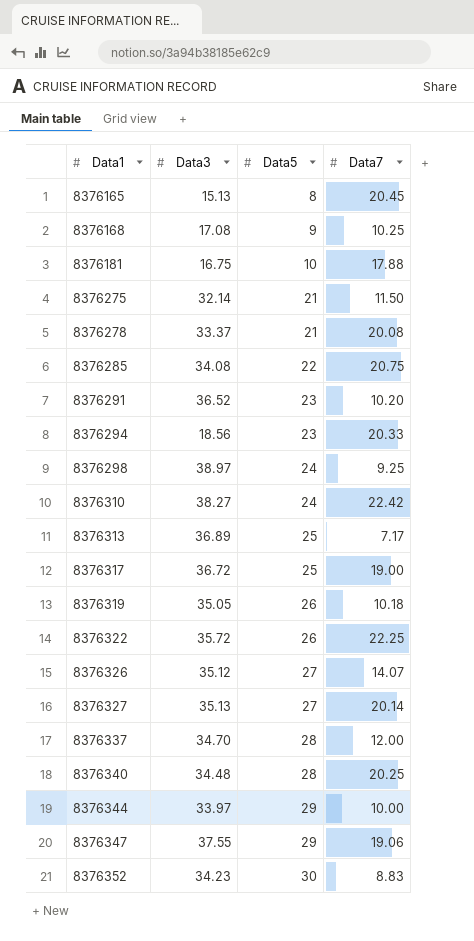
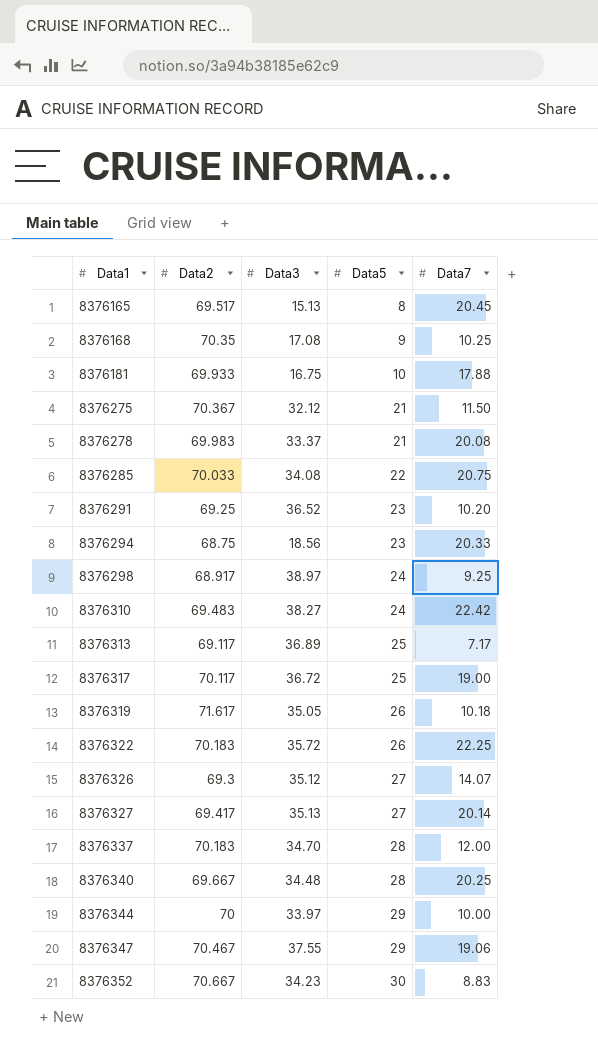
column Data2 | position: none -> 2
8376275 | Data3: 32.14 -> 32.12

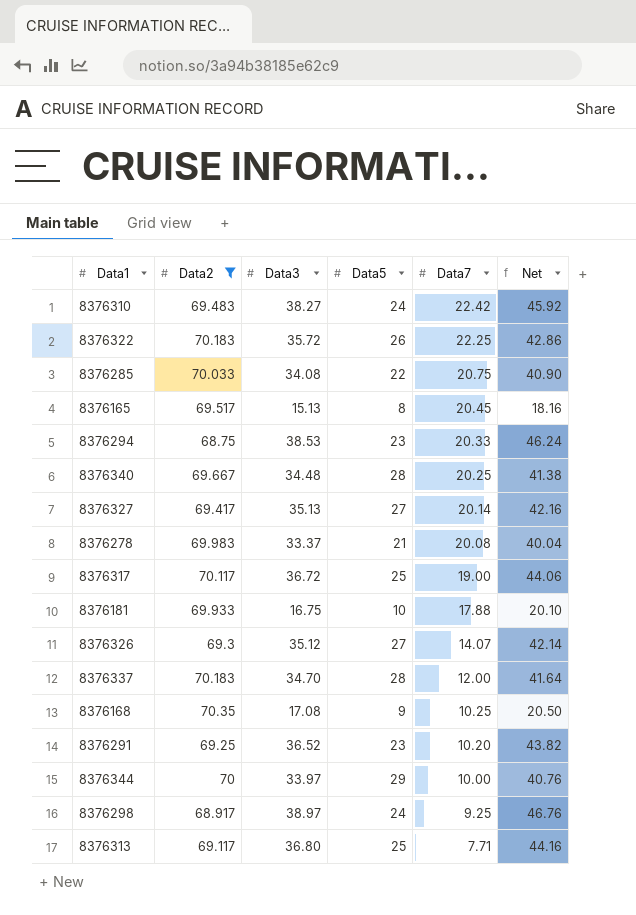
filter: none -> Data2 <= 70.35
row order: Data1 ascending -> Data7 descending
column Net | formula: none -> [Data3] * 1.2
8376294 | Data3: 18.56 -> 38.53
8376313 | Data3: 36.89 -> 36.80
8376313 | Data7: 7.17 -> 7.71

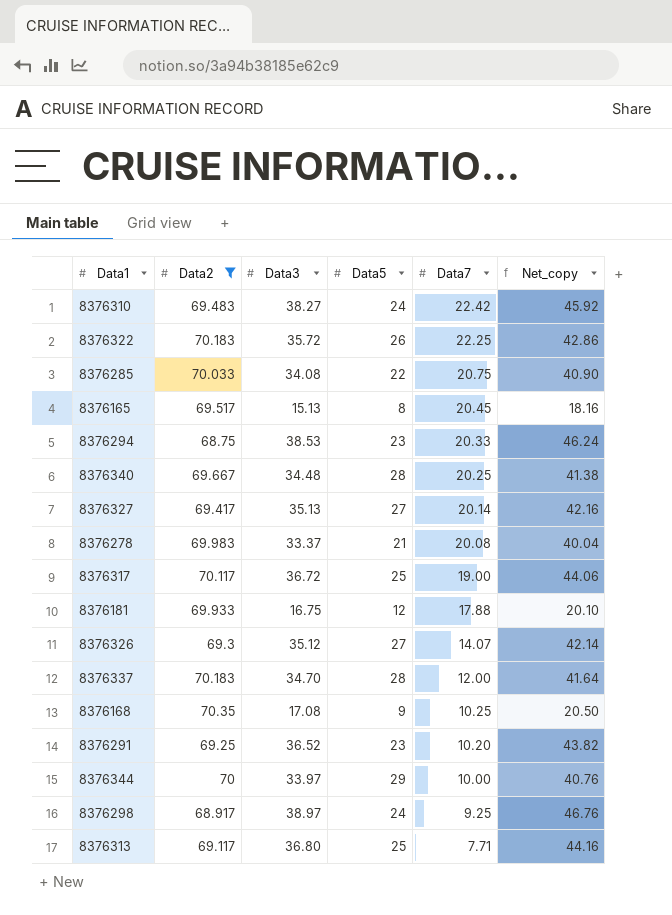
column name: Net -> Net_copy
8376181 | Data5: 10 -> 12

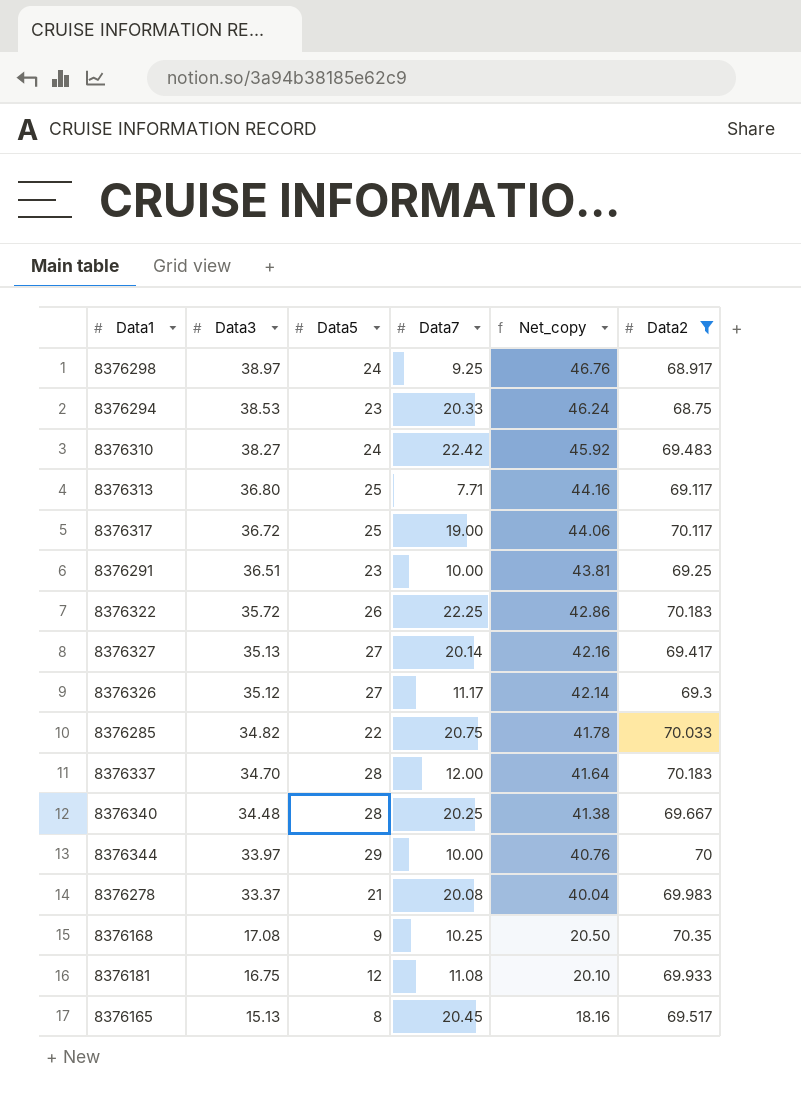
row order: Data7 descending -> Data3 descending
column Data2 | position: 2 -> 6
8376291 | Data3: 36.52 -> 36.51
8376291 | Data7: 10.20 -> 10.00
8376291 | Net_copy: 43.82 -> 43.81
8376326 | Data7: 14.07 -> 11.17
8376285 | Data3: 34.08 -> 34.82
8376285 | Net_copy: 40.90 -> 41.78
8376181 | Data7: 17.88 -> 11.08

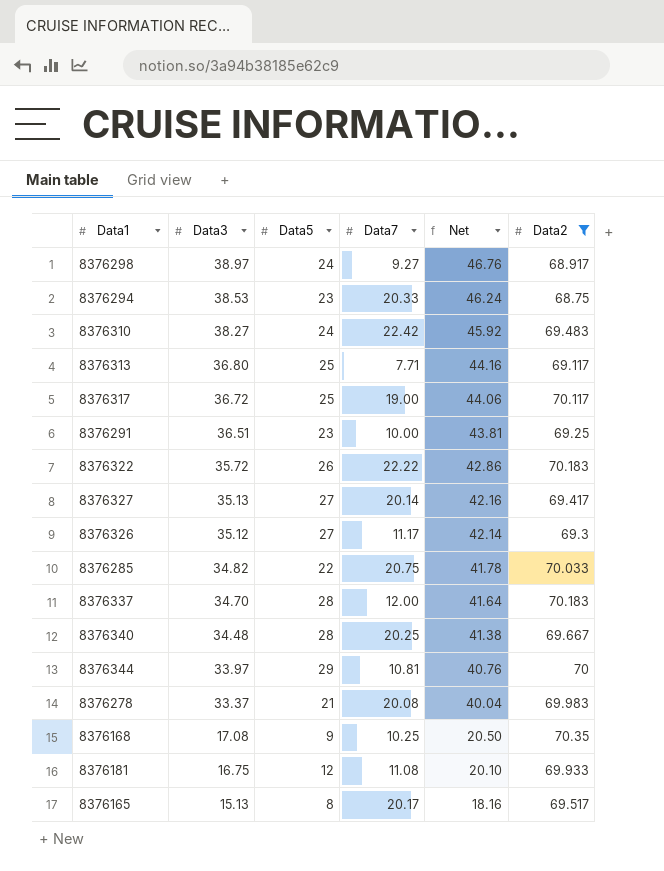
column name: Net_copy -> Net
8376298 | Data7: 9.25 -> 9.27
8376322 | Data7: 22.25 -> 22.22
8376344 | Data7: 10.00 -> 10.81
8376165 | Data7: 20.45 -> 20.17

